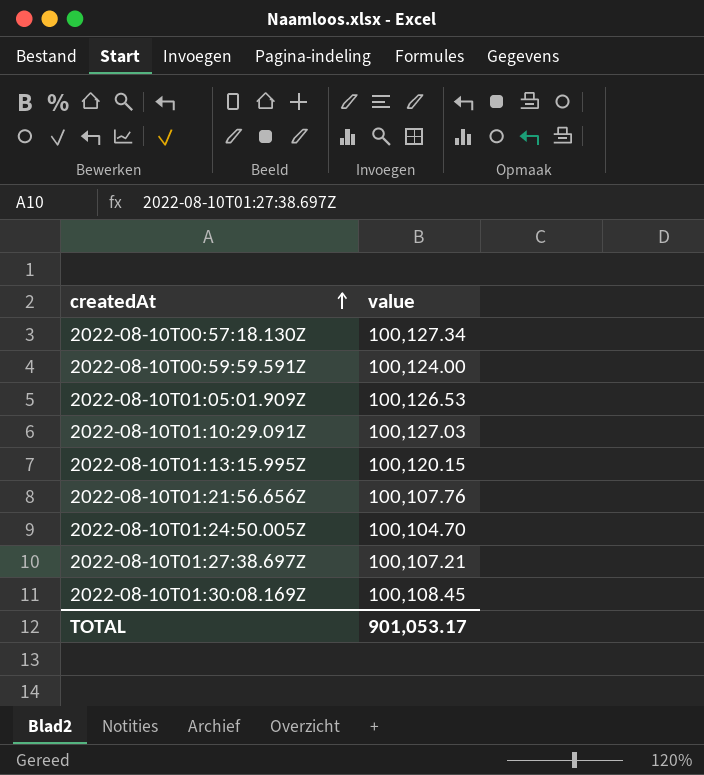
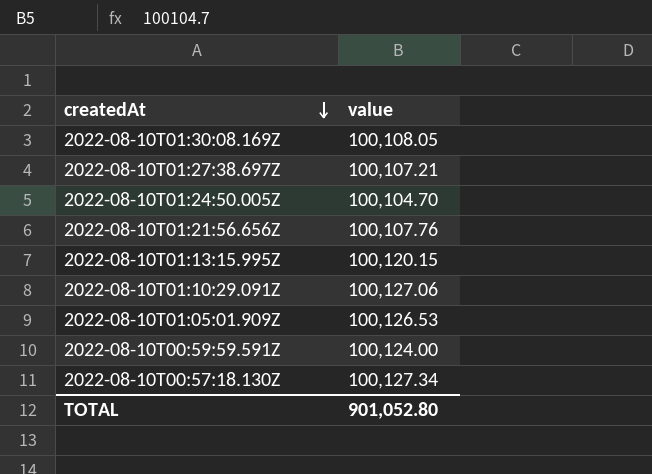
row order: createdAt ascending -> createdAt descending
2022-08-10T01:30:08.169Z | value: 100,108.45 -> 100,108.05
2022-08-10T01:10:29.091Z | value: 100,127.03 -> 100,127.06
TOTAL | value: 901,053.17 -> 901,052.80

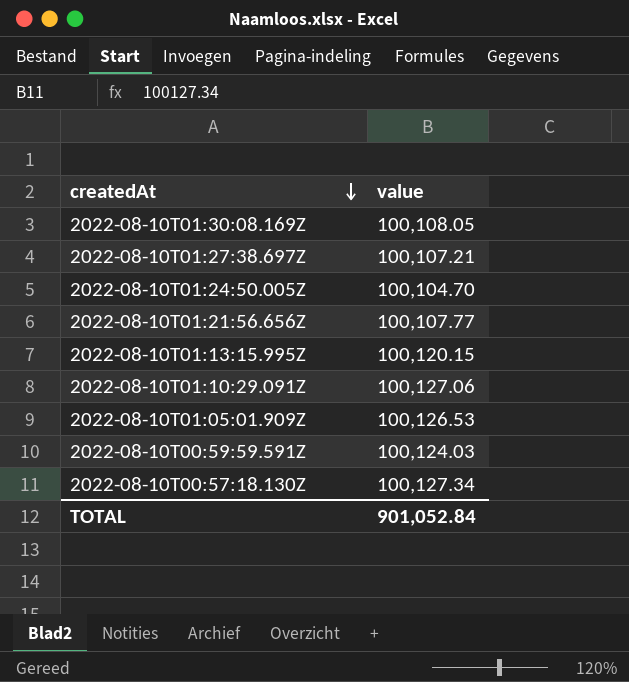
2022-08-10T01:21:56.656Z | value: 100,107.76 -> 100,107.77
2022-08-10T00:59:59.591Z | value: 100,124.00 -> 100,124.03
TOTAL | value: 901,052.80 -> 901,052.84

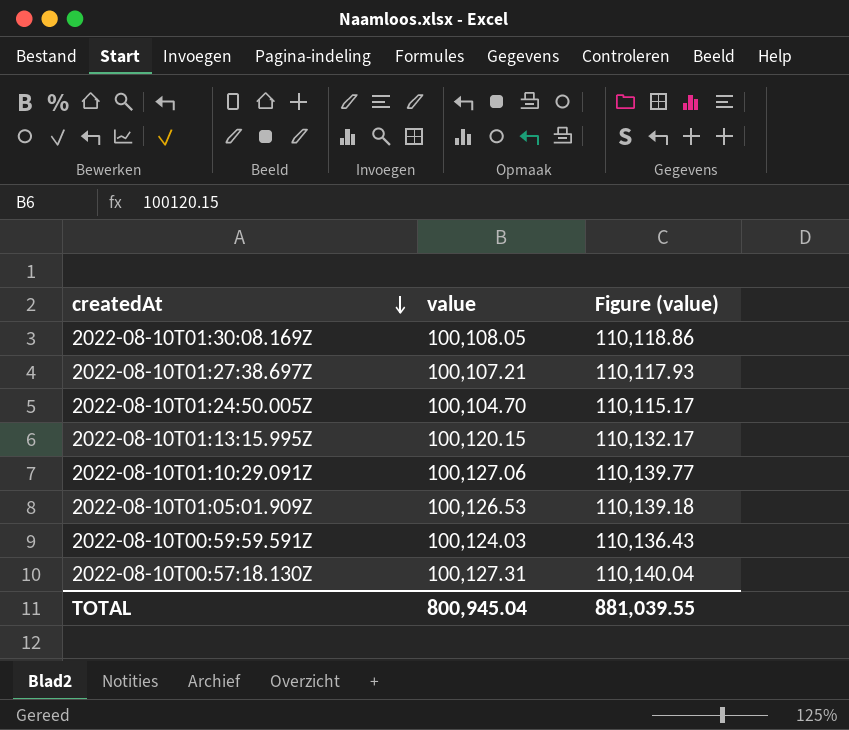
column Figure (value) | formula: none -> [value] * 1.1
row 2022-08-10T01:21:56.656Z: 100,107.77 -> none
2022-08-10T00:57:18.130Z | value: 100,127.34 -> 100,127.31
TOTAL | value: 901,052.84 -> 800,945.04

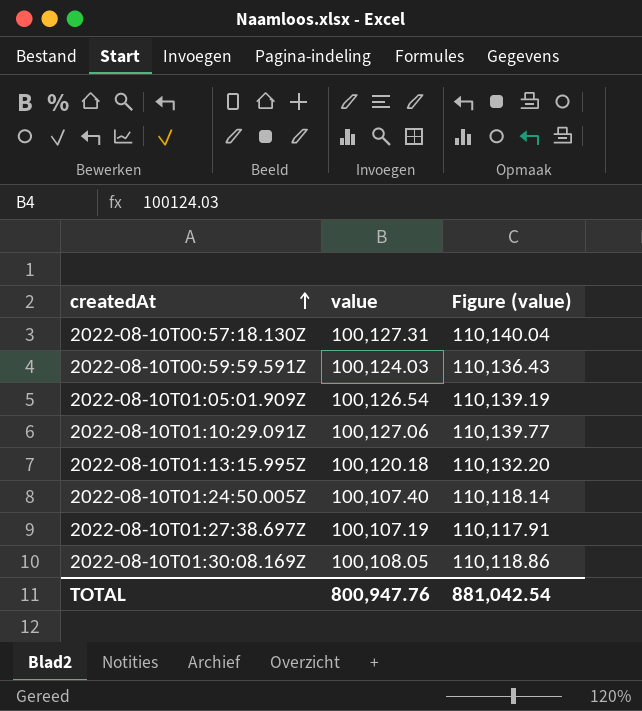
row order: createdAt descending -> createdAt ascending
2022-08-10T01:05:01.909Z | value: 100,126.53 -> 100,126.54
2022-08-10T01:05:01.909Z | Figure (value): 110,139.18 -> 110,139.19
2022-08-10T01:13:15.995Z | value: 100,120.15 -> 100,120.18
2022-08-10T01:13:15.995Z | Figure (value): 110,132.17 -> 110,132.20
2022-08-10T01:24:50.005Z | value: 100,104.70 -> 100,107.40
2022-08-10T01:24:50.005Z | Figure (value): 110,115.17 -> 110,118.14
2022-08-10T01:27:38.697Z | value: 100,107.21 -> 100,107.19
2022-08-10T01:27:38.697Z | Figure (value): 110,117.93 -> 110,117.91
TOTAL | value: 800,945.04 -> 800,947.76
TOTAL | Figure (value): 881,039.55 -> 881,042.54

